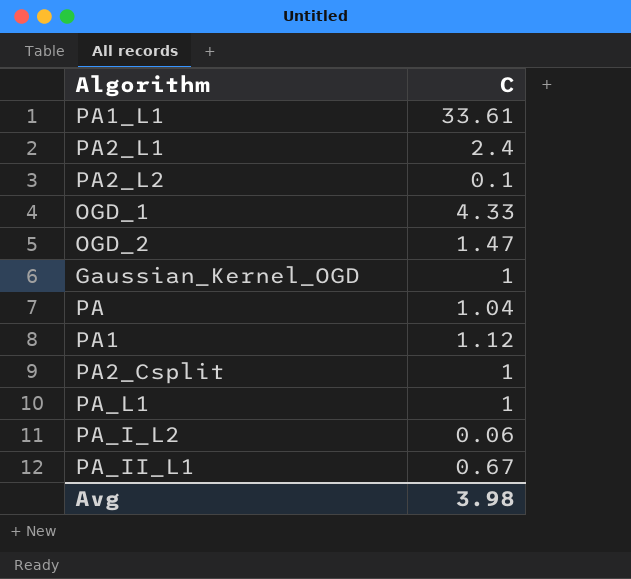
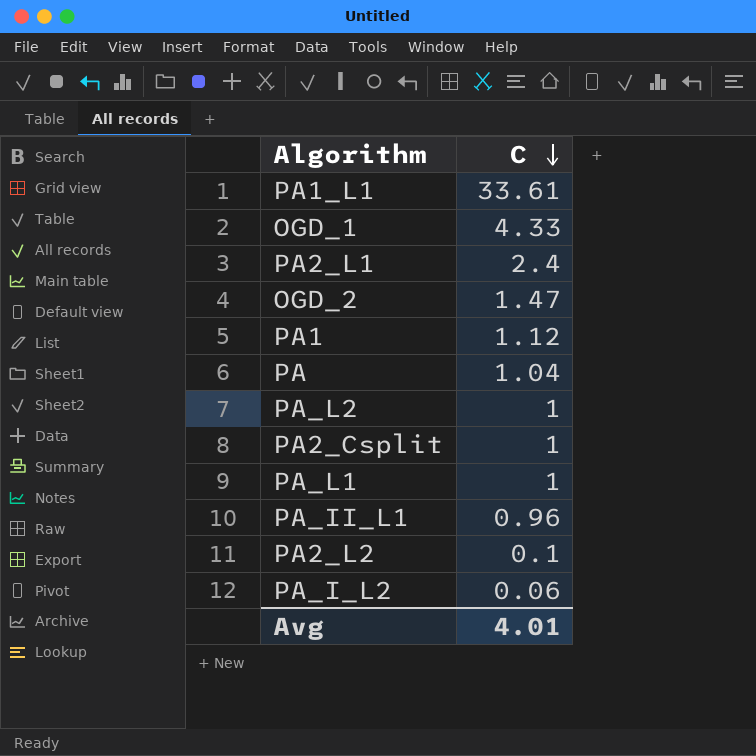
row order: none -> C descending
row Gaussian_Kernel_OGD: 1 -> none
row PA_L2: none -> 1
PA_II_L1 | C: 0.67 -> 0.96
Avg | C: 3.98 -> 4.01

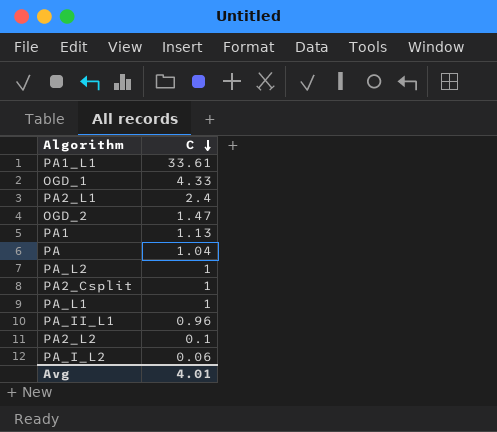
PA1 | C: 1.12 -> 1.13

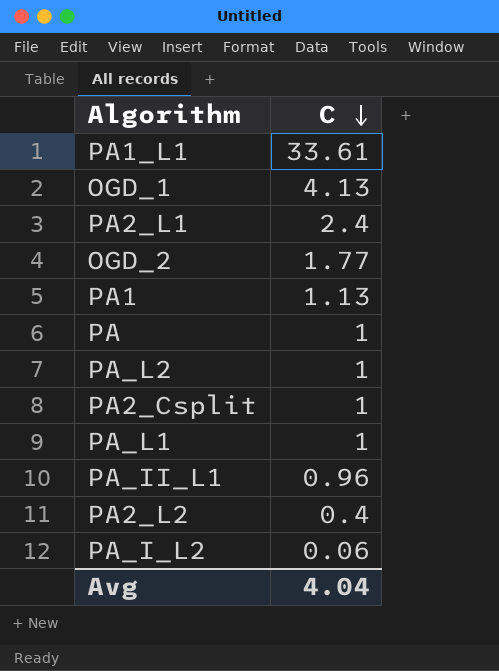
OGD_1 | C: 4.33 -> 4.13
OGD_2 | C: 1.47 -> 1.77
PA | C: 1.04 -> 1
PA2_L2 | C: 0.1 -> 0.4
Avg | C: 4.01 -> 4.04

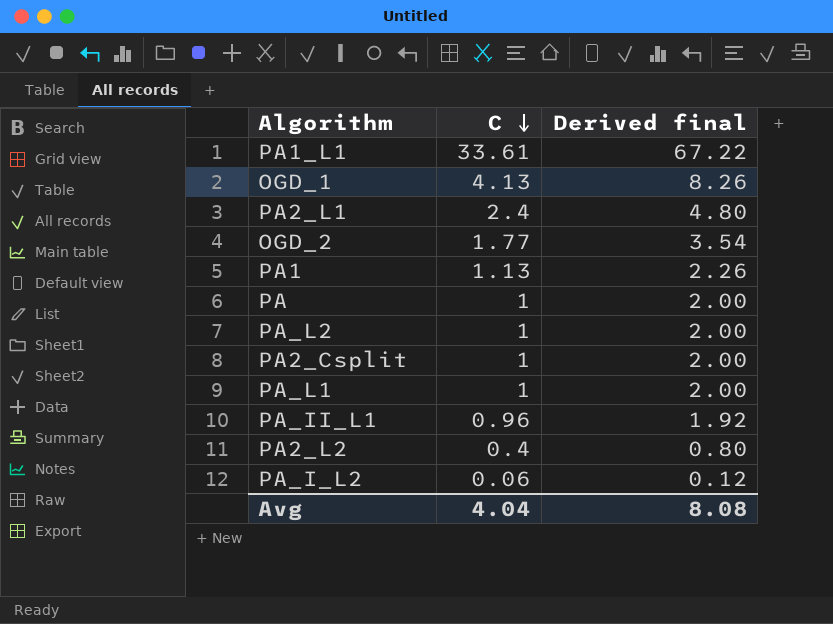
column Derived final | formula: none -> [C] * 2

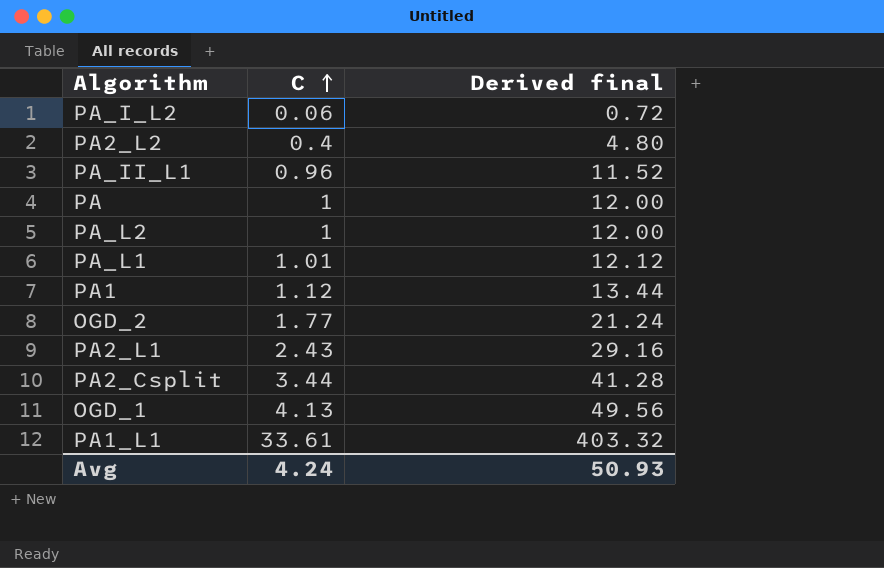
row order: C descending -> C ascending
column Derived final | formula: [C] * 2 -> [C] * 12
PA_L1 | C: 1 -> 1.01
PA1 | C: 1.13 -> 1.12
PA2_L1 | C: 2.4 -> 2.43
PA2_Csplit | C: 1 -> 3.44
Avg | C: 4.04 -> 4.24
Avg | Derived final: 8.08 -> 50.93

